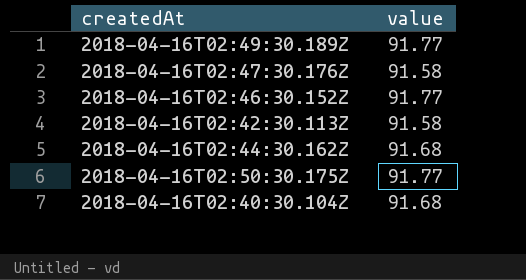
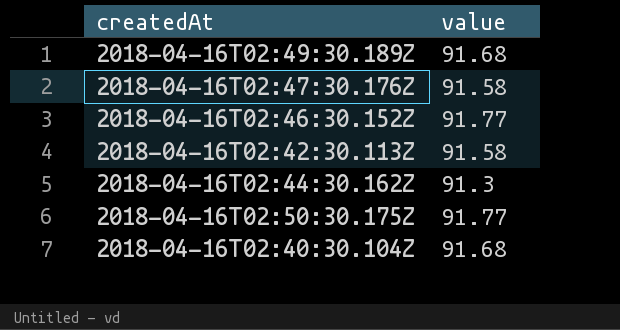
2018-04-16T02:49:30.189Z | value: 91.77 -> 91.68
2018-04-16T02:44:30.162Z | value: 91.68 -> 91.3

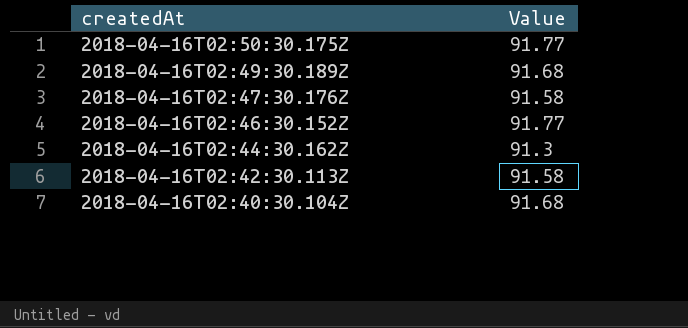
row order: none -> createdAt descending
column name: value -> Value

